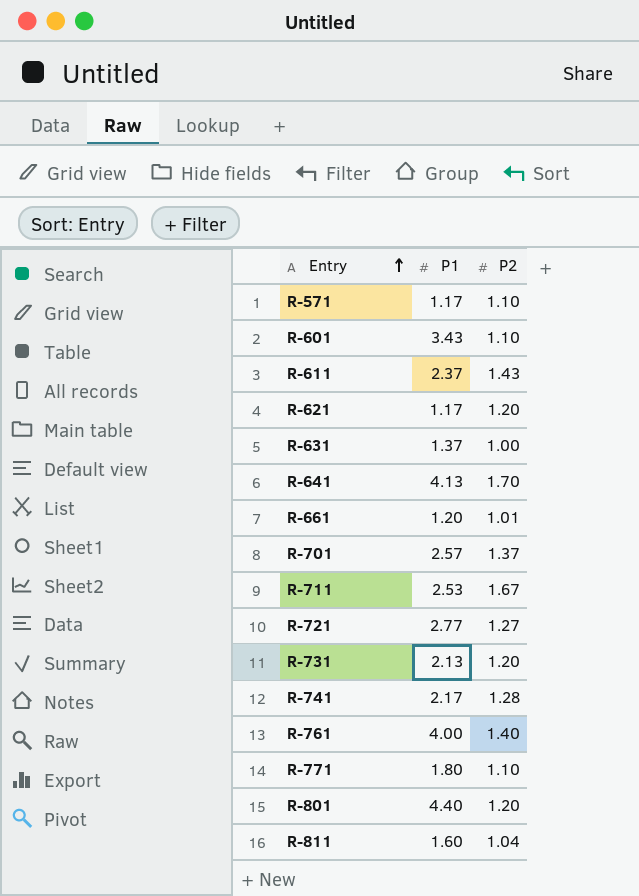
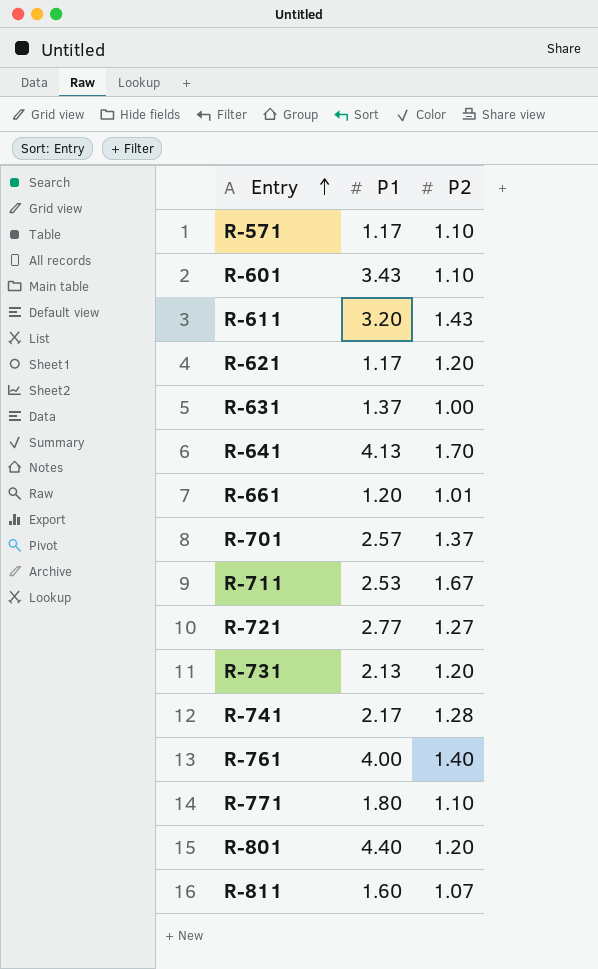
R-611 | P1: 2.37 -> 3.20
R-811 | P2: 1.04 -> 1.07

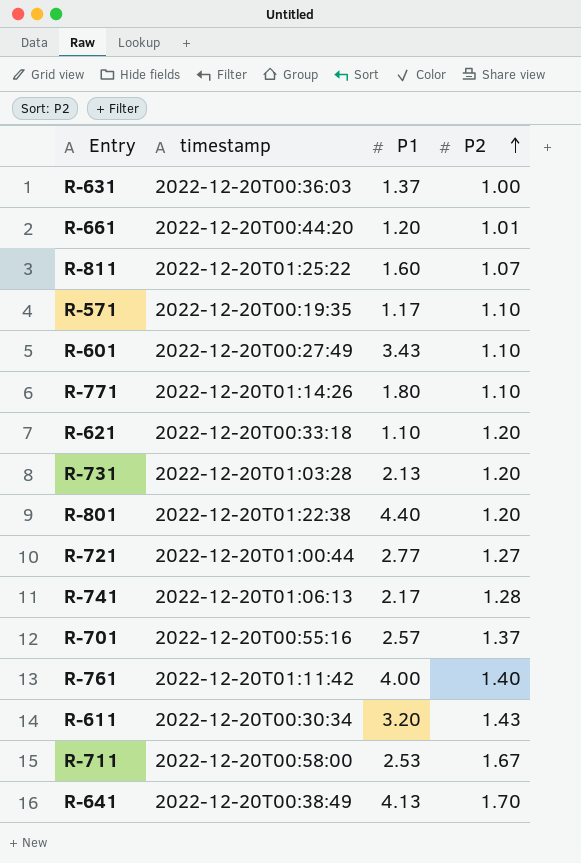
row order: Entry ascending -> P2 ascending
column timestamp | position: none -> 2
R-621 | P1: 1.17 -> 1.10

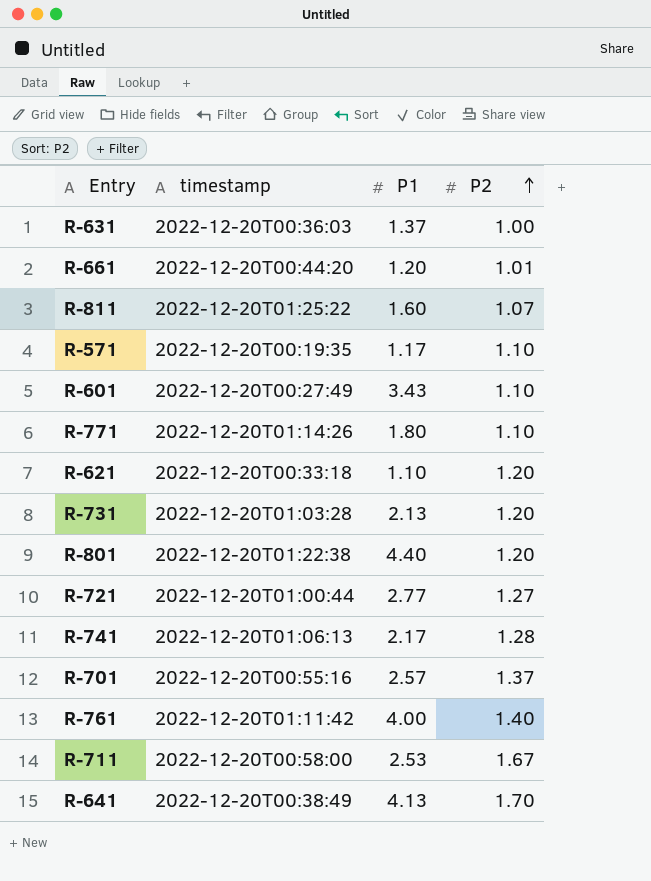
row R-611: 2022-12-20T00:30:34 | 3.20 | 1.43 -> none

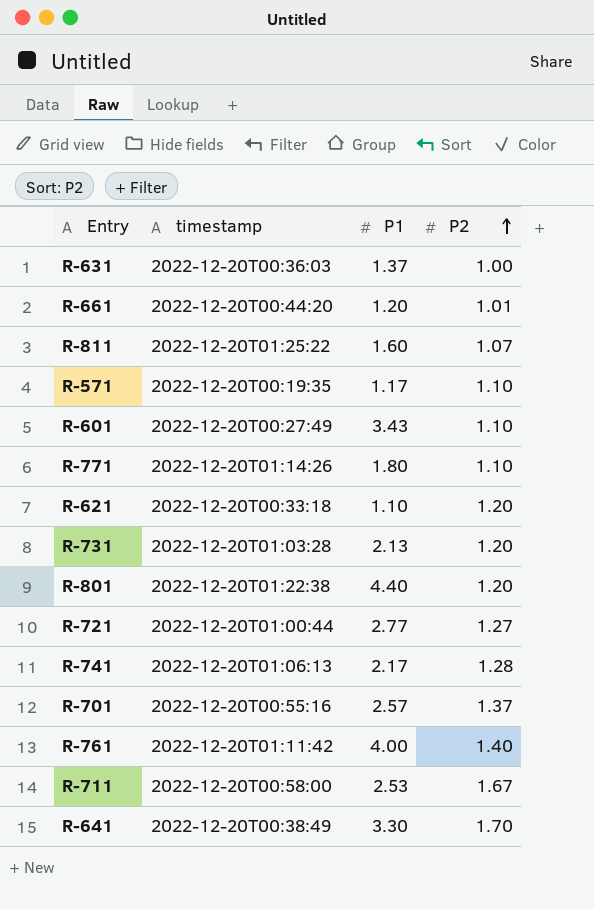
R-641 | P1: 4.13 -> 3.30

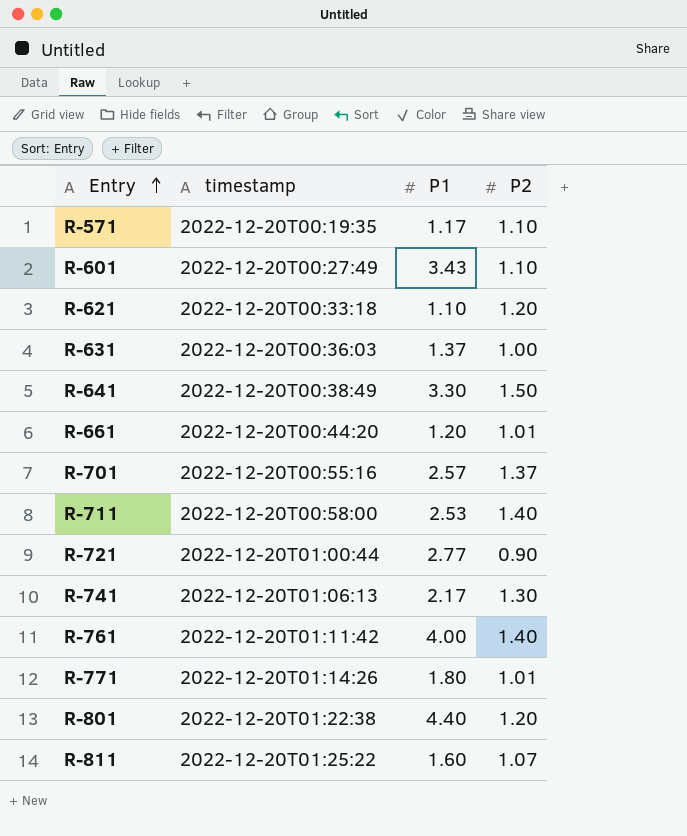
row order: P2 ascending -> Entry ascending
row R-731: 2022-12-20T01:03:28 | 2.13 | 1.20 -> none
R-641 | P2: 1.70 -> 1.50
R-711 | P2: 1.67 -> 1.40
R-721 | P2: 1.27 -> 0.90
R-741 | P2: 1.28 -> 1.30
R-771 | P2: 1.10 -> 1.01

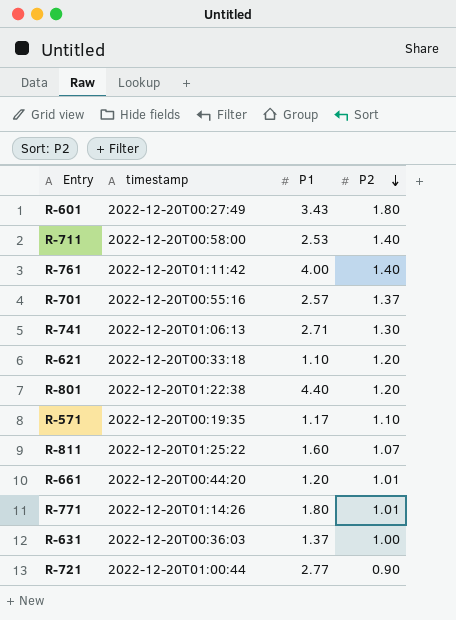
row order: Entry ascending -> P2 descending
row R-641: 2022-12-20T00:38:49 | 3.30 | 1.50 -> none
R-601 | P2: 1.10 -> 1.80
R-741 | P1: 2.17 -> 2.71

